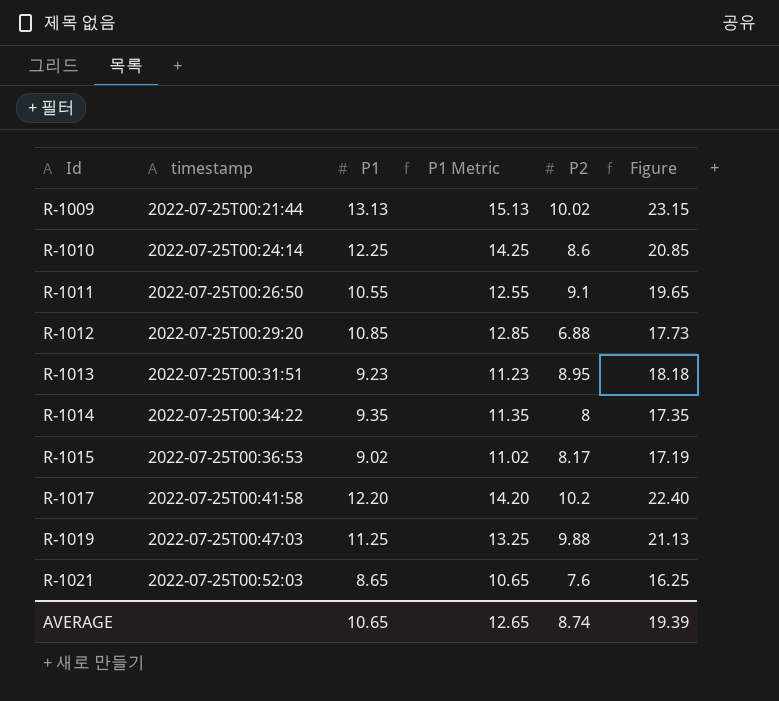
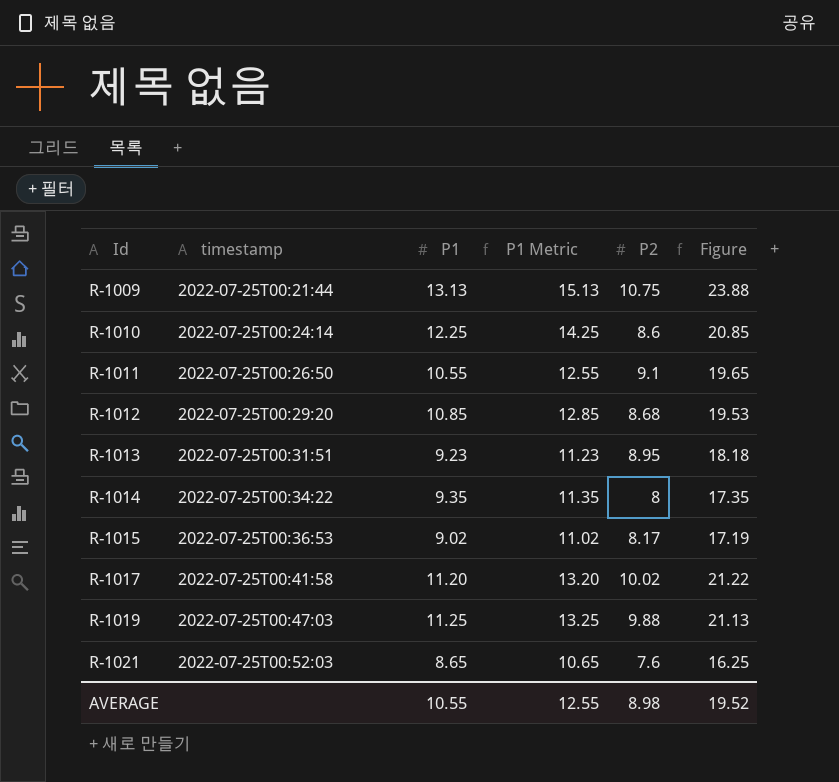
R-1009 | P2: 10.02 -> 10.75
R-1009 | Figure: 23.15 -> 23.88
R-1012 | P2: 6.88 -> 8.68
R-1012 | Figure: 17.73 -> 19.53
R-1017 | P1: 12.20 -> 11.20
R-1017 | P1 Metric: 14.20 -> 13.20
R-1017 | P2: 10.2 -> 10.02
R-1017 | Figure: 22.40 -> 21.22
AVERAGE | P1: 10.65 -> 10.55
AVERAGE | P1 Metric: 12.65 -> 12.55
AVERAGE | P2: 8.74 -> 8.98
AVERAGE | Figure: 19.39 -> 19.52

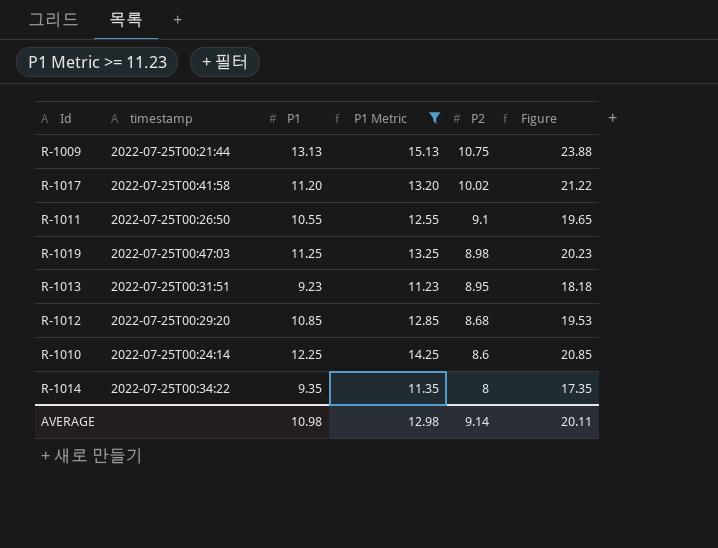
filter: none -> P1 Metric >= 11.23
row order: Id ascending -> P2 descending
R-1019 | P2: 9.88 -> 8.98
R-1019 | Figure: 21.13 -> 20.23
AVERAGE | P1: 10.55 -> 10.98
AVERAGE | P1 Metric: 12.55 -> 12.98
AVERAGE | P2: 8.98 -> 9.14
AVERAGE | Figure: 19.52 -> 20.11

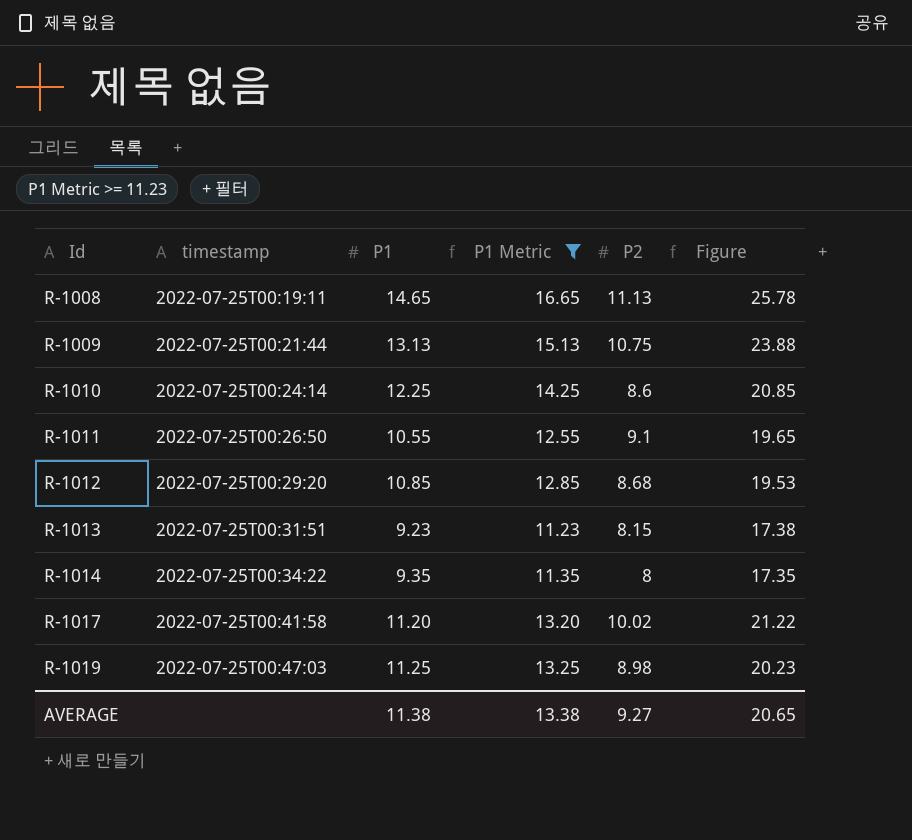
row order: P2 descending -> Id ascending
row R-1008: none -> 2022-07-25T00:19:11 | 14.65 | 16.65 | 11.13 | 25.78
R-1013 | P2: 8.95 -> 8.15
R-1013 | Figure: 18.18 -> 17.38
AVERAGE | P1: 10.98 -> 11.38
AVERAGE | P1 Metric: 12.98 -> 13.38
AVERAGE | P2: 9.14 -> 9.27
AVERAGE | Figure: 20.11 -> 20.65

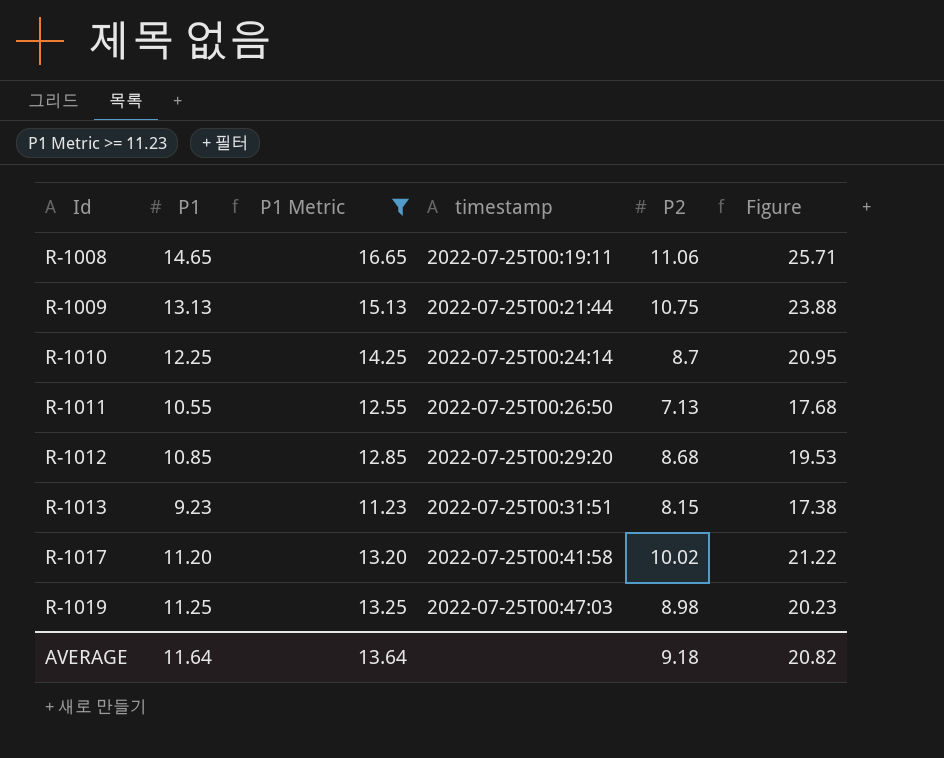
column timestamp | position: 2 -> 4
row R-1014: 2022-07-25T00:34:22 | 9.35 | 11.35 | 8 | 17.35 -> none
R-1008 | P2: 11.13 -> 11.06
R-1008 | Figure: 25.78 -> 25.71
R-1010 | P2: 8.6 -> 8.7
R-1010 | Figure: 20.85 -> 20.95
R-1011 | P2: 9.1 -> 7.13
R-1011 | Figure: 19.65 -> 17.68
AVERAGE | P1: 11.38 -> 11.64
AVERAGE | P1 Metric: 13.38 -> 13.64
AVERAGE | P2: 9.27 -> 9.18
AVERAGE | Figure: 20.65 -> 20.82

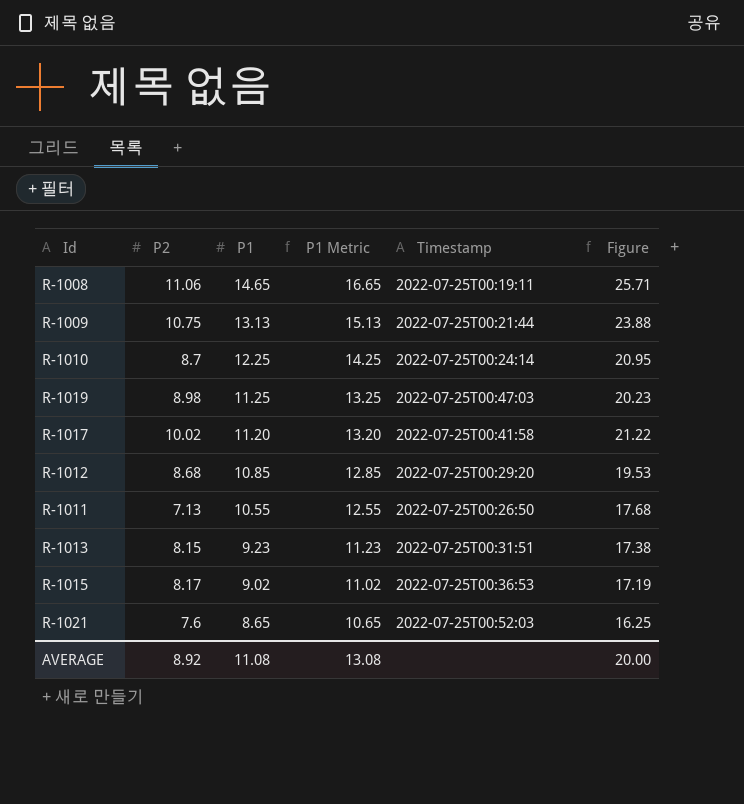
filter: P1 Metric >= 11.23 -> none
row order: Id ascending -> P1 descending
column P2 | position: 5 -> 2
column name: timestamp -> Timestamp
AVERAGE | P2: 9.18 -> 8.92
AVERAGE | P1: 11.64 -> 11.08
AVERAGE | P1 Metric: 13.64 -> 13.08
AVERAGE | Figure: 20.82 -> 20.00

